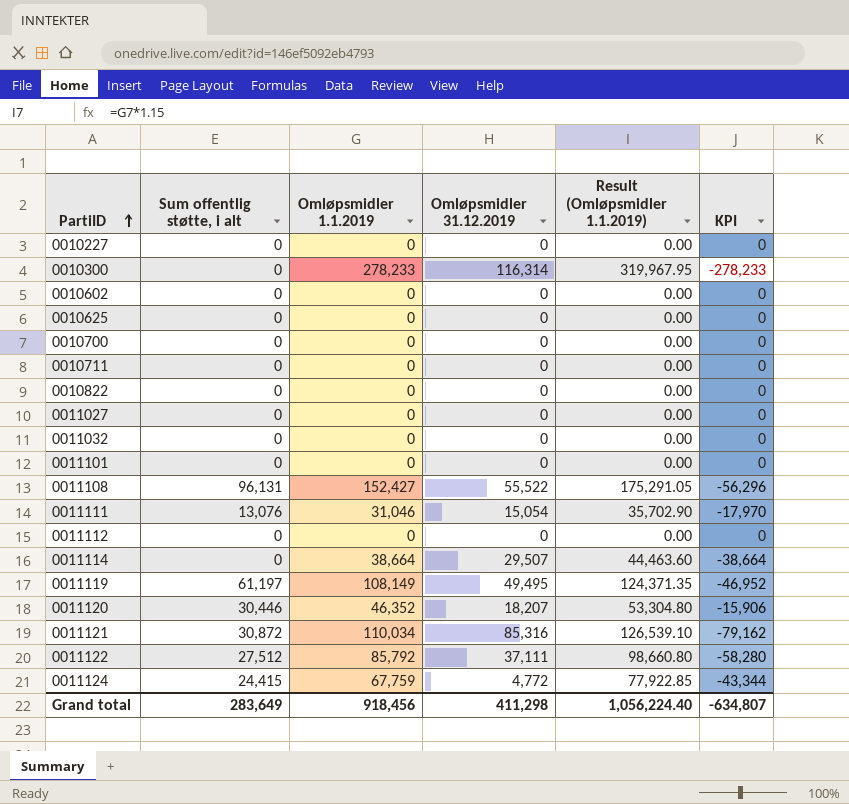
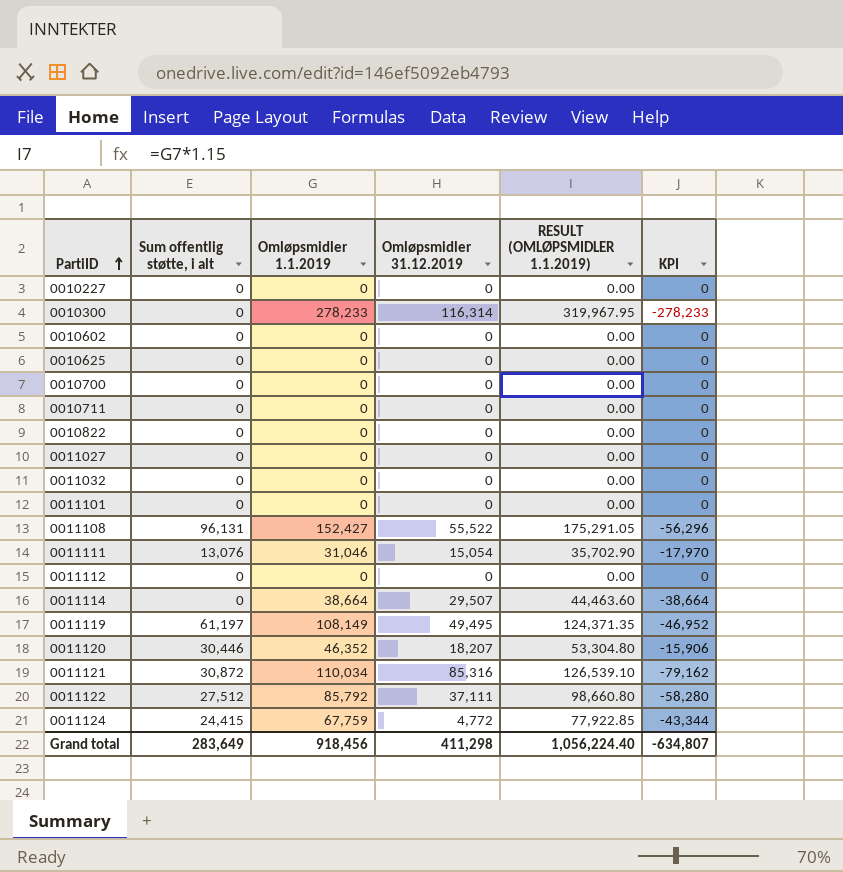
column name: Result (Omløpsmidler 1.1.2019) -> RESULT (OMLØPSMIDLER 1.1.2019)

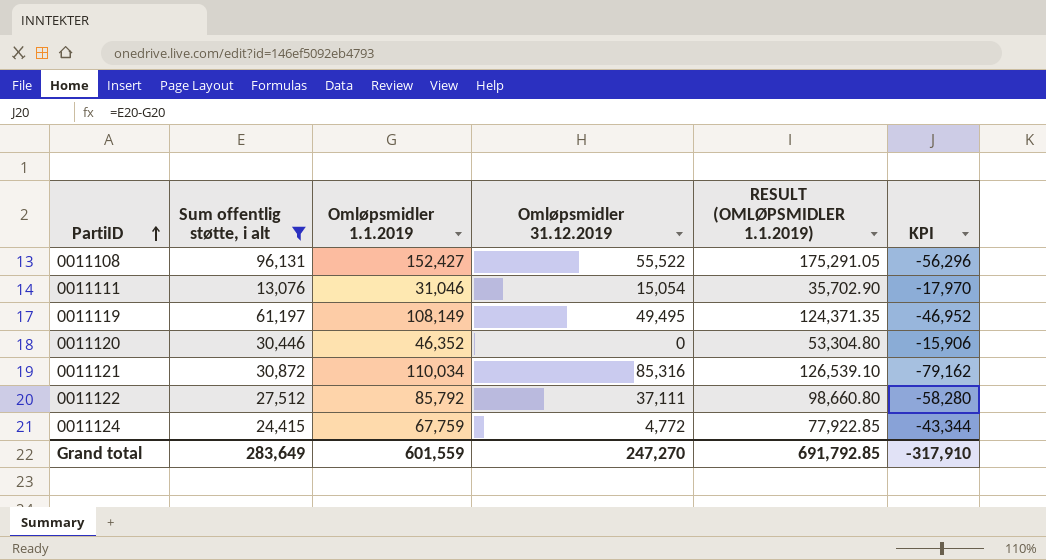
filter: none -> Sum offentlig støtte, i alt != 0
0011120 | Omløpsmidler 31.12.2019: 18,207 -> 0
Grand total | Omløpsmidler 1.1.2019: 918,456 -> 601,559
Grand total | Omløpsmidler 31.12.2019: 411,298 -> 247,270
Grand total | RESULT (OMLØPSMIDLER 1.1.2019): 1,056,224.40 -> 691,792.85
Grand total | KPI: -634,807 -> -317,910

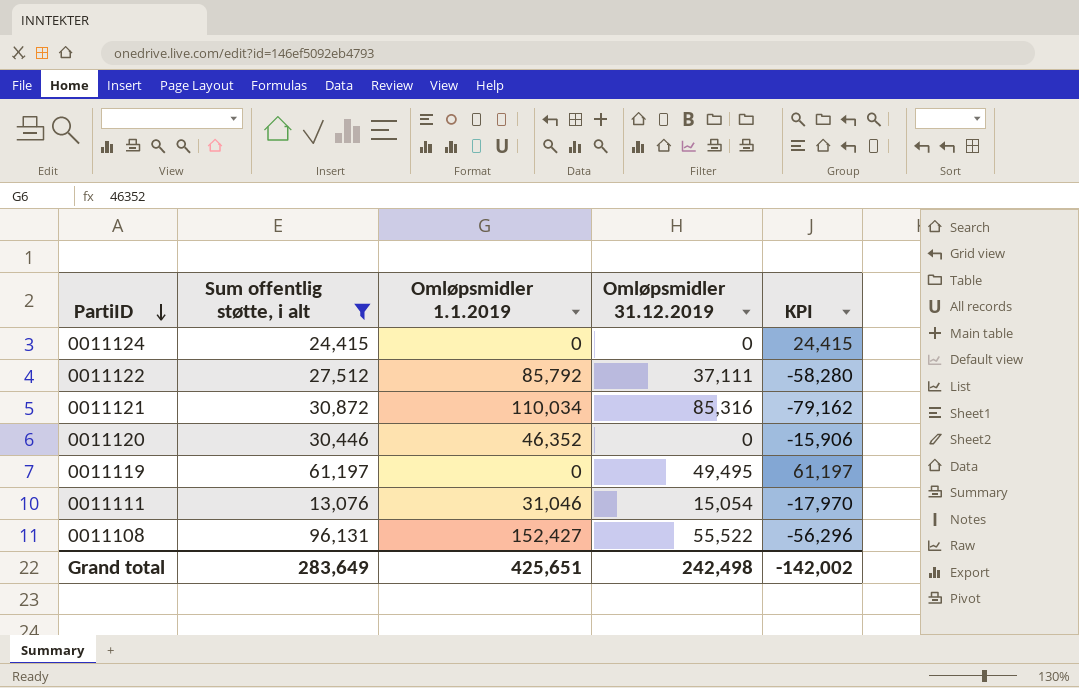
row order: PartiID ascending -> PartiID descending
column RESULT (OMLØPSMIDLER 1.1.2019) | formula: [Omløpsmidler 1.1.2019] * 1.15 -> none
0011124 | Omløpsmidler 1.1.2019: 67,759 -> 0
0011124 | Omløpsmidler 31.12.2019: 4,772 -> 0
0011124 | KPI: -43,344 -> 24,415
0011119 | Omløpsmidler 1.1.2019: 108,149 -> 0
0011119 | KPI: -46,952 -> 61,197
Grand total | Omløpsmidler 1.1.2019: 601,559 -> 425,651
Grand total | Omløpsmidler 31.12.2019: 247,270 -> 242,498
Grand total | KPI: -317,910 -> -142,002

